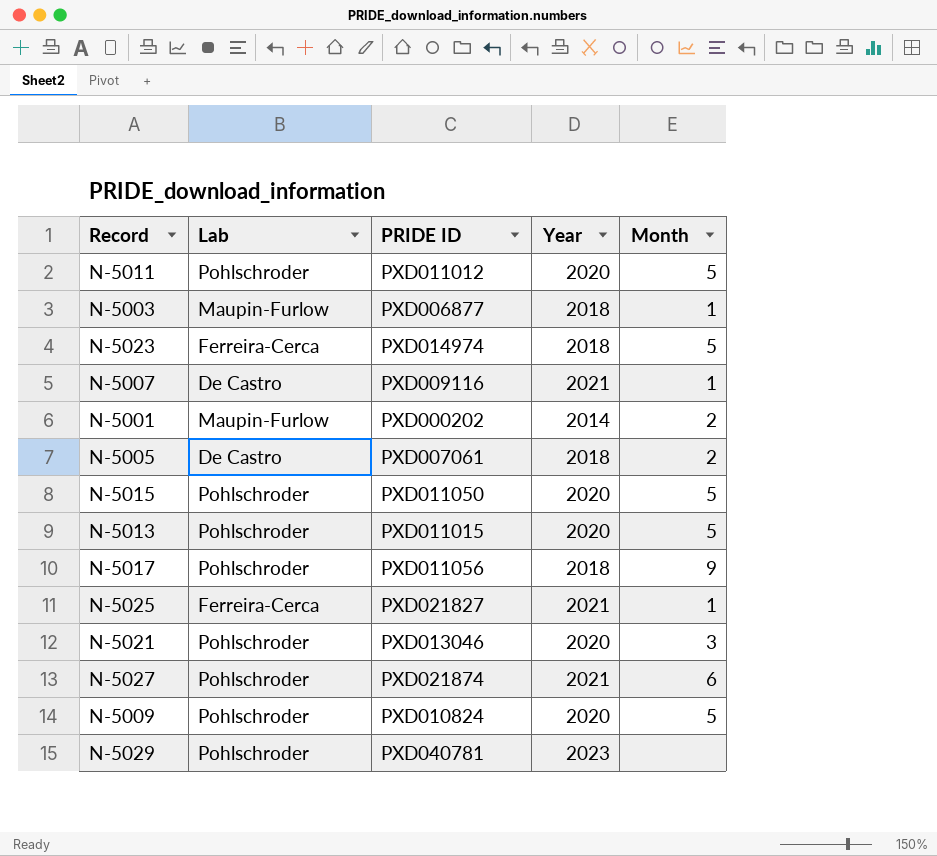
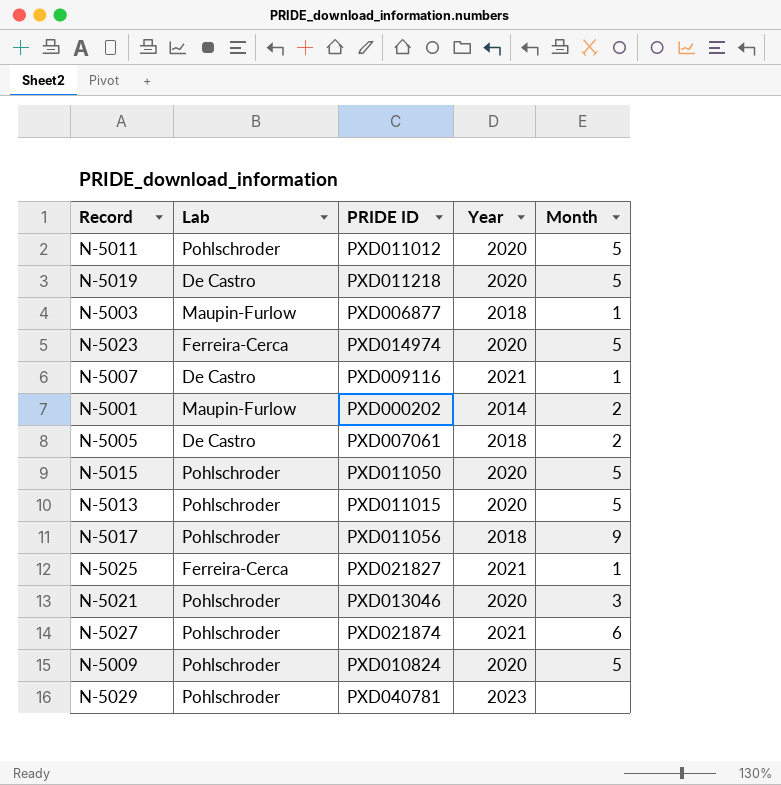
row N-5019: none -> De Castro | PXD011218 | 2020 | 5
N-5023 | Year: 2018 -> 2020

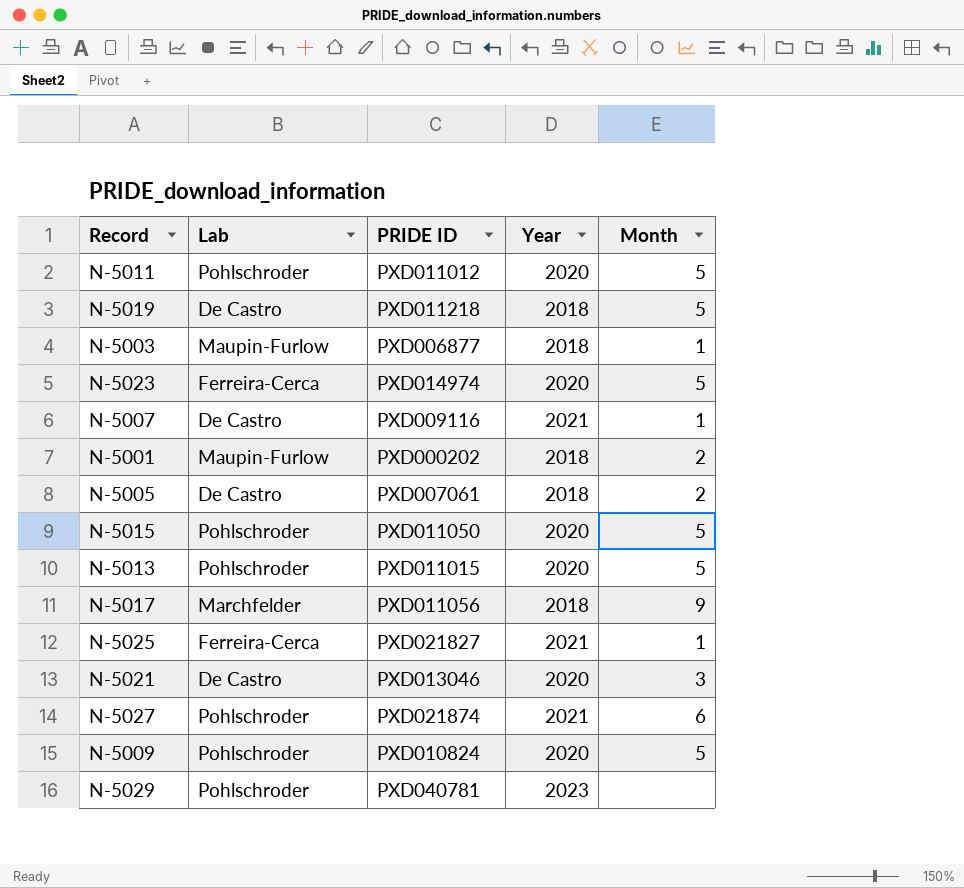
N-5019 | Year: 2020 -> 2018
N-5001 | Year: 2014 -> 2018
N-5017 | Lab: Pohlschroder -> Marchfelder
N-5021 | Lab: Pohlschroder -> De Castro

